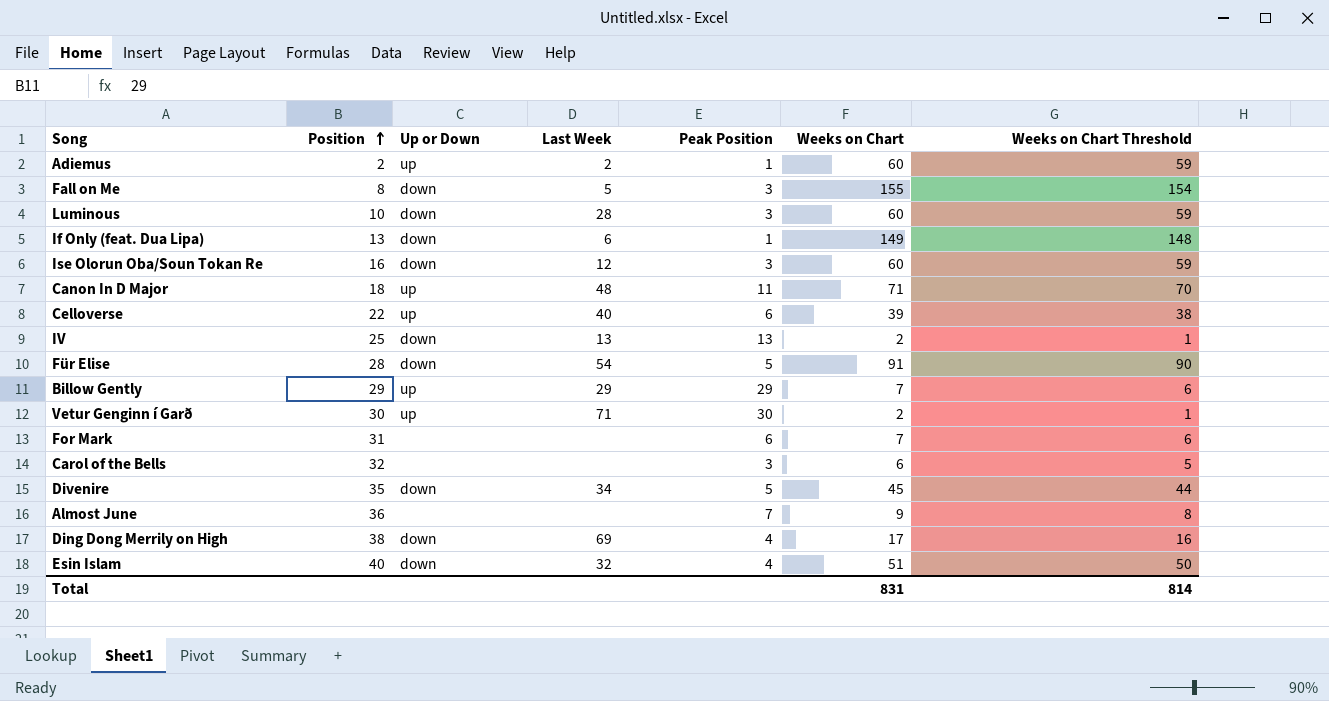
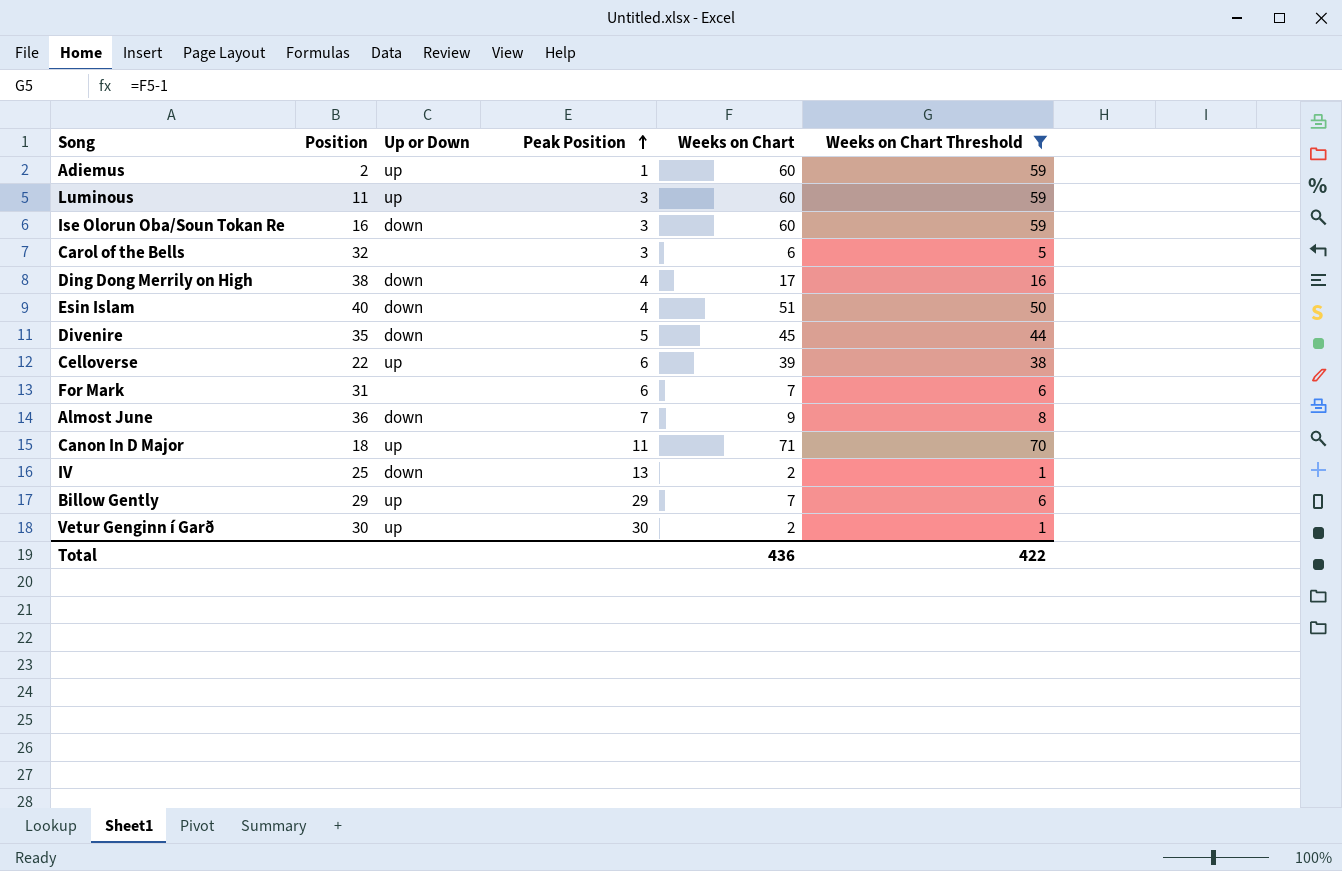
filter: none -> Weeks on Chart Threshold <= 70
row order: Position ascending -> Peak Position ascending
column Last Week | position: 4 -> none
Luminous | Position: 10 -> 11
Luminous | Up or Down: down -> up
Almost June | Up or Down: none -> down
Total | Weeks on Chart: 831 -> 436
Total | Weeks on Chart Threshold: 814 -> 422

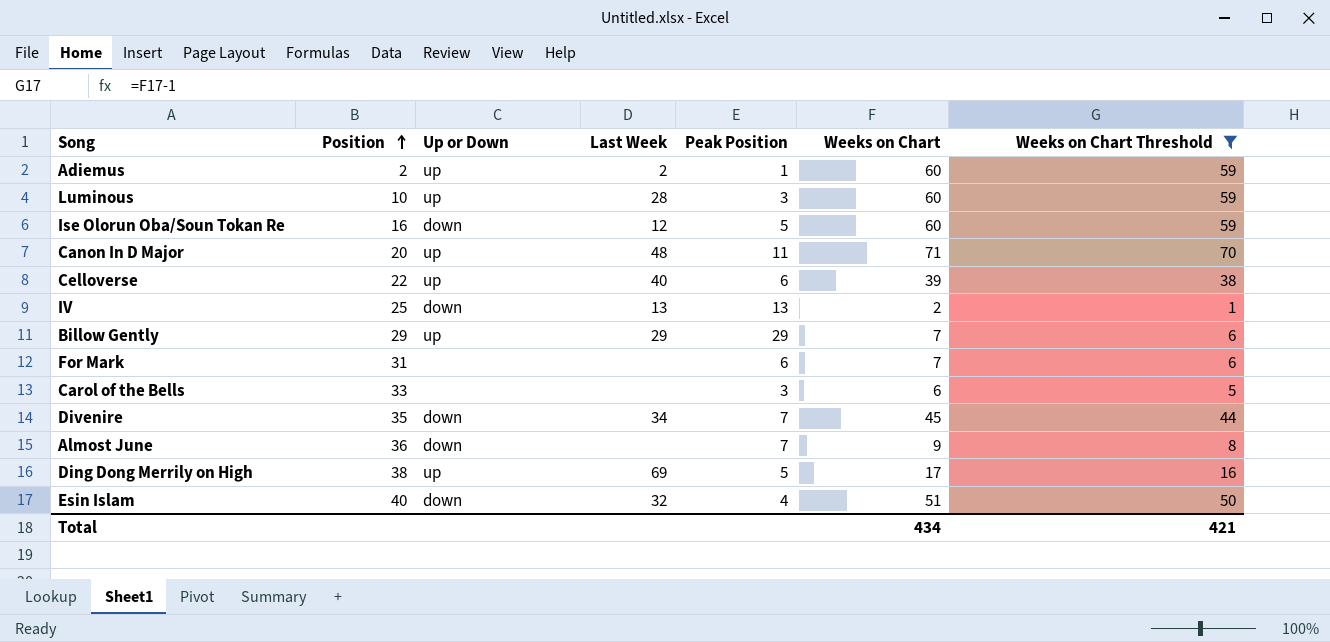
row order: Peak Position ascending -> Position ascending
column Last Week | position: none -> 4
row Vetur Genginn í Garð: 30 | up | 30 | 2 | 1 -> none
Luminous | Position: 11 -> 10
Ise Olorun Oba/Soun Tokan Re | Peak Position: 3 -> 5
Canon In D Major | Position: 18 -> 20
Carol of the Bells | Position: 32 -> 33
Divenire | Peak Position: 5 -> 7
Ding Dong Merrily on High | Up or Down: down -> up
Ding Dong Merrily on High | Peak Position: 4 -> 5
Total | Weeks on Chart: 436 -> 434
Total | Weeks on Chart Threshold: 422 -> 421

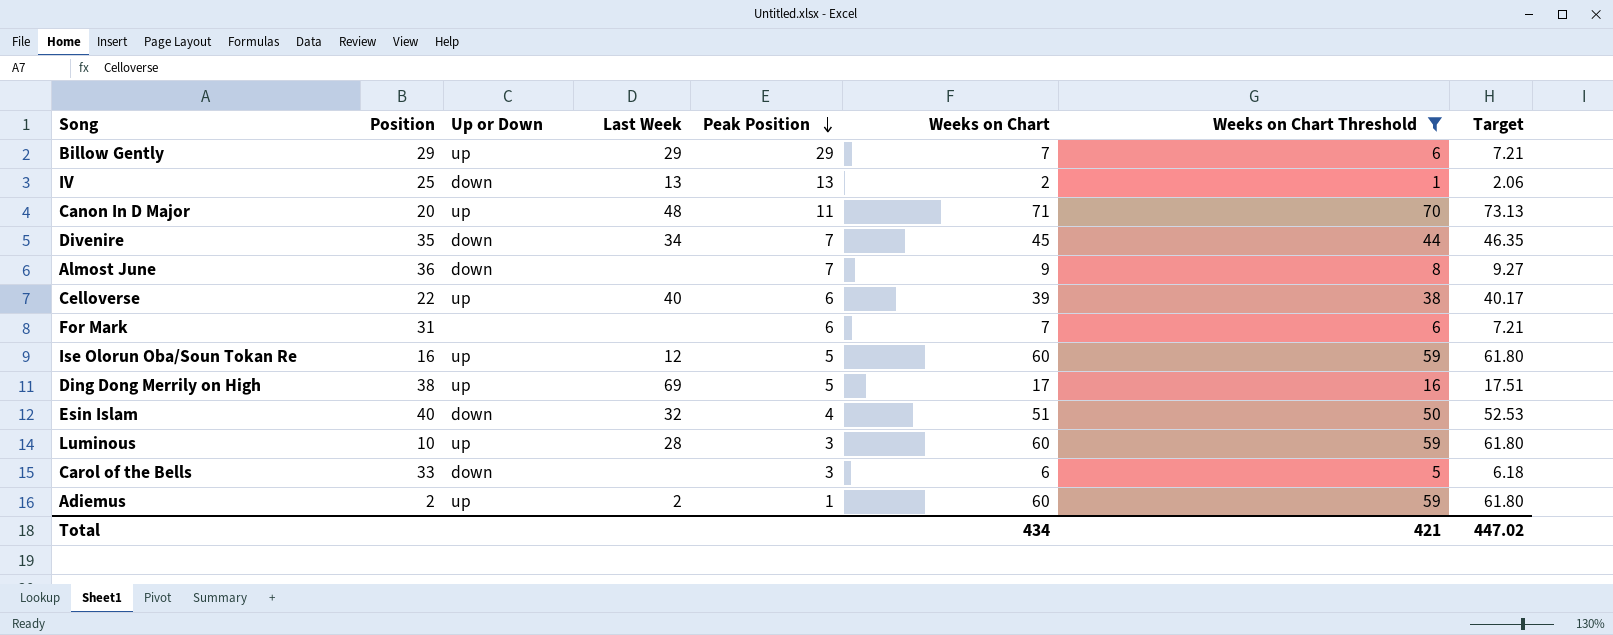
row order: Position ascending -> Peak Position descending
column Target | formula: none -> [Weeks on Chart] * 1.03
Ise Olorun Oba/Soun Tokan Re | Up or Down: down -> up
Carol of the Bells | Up or Down: none -> down

